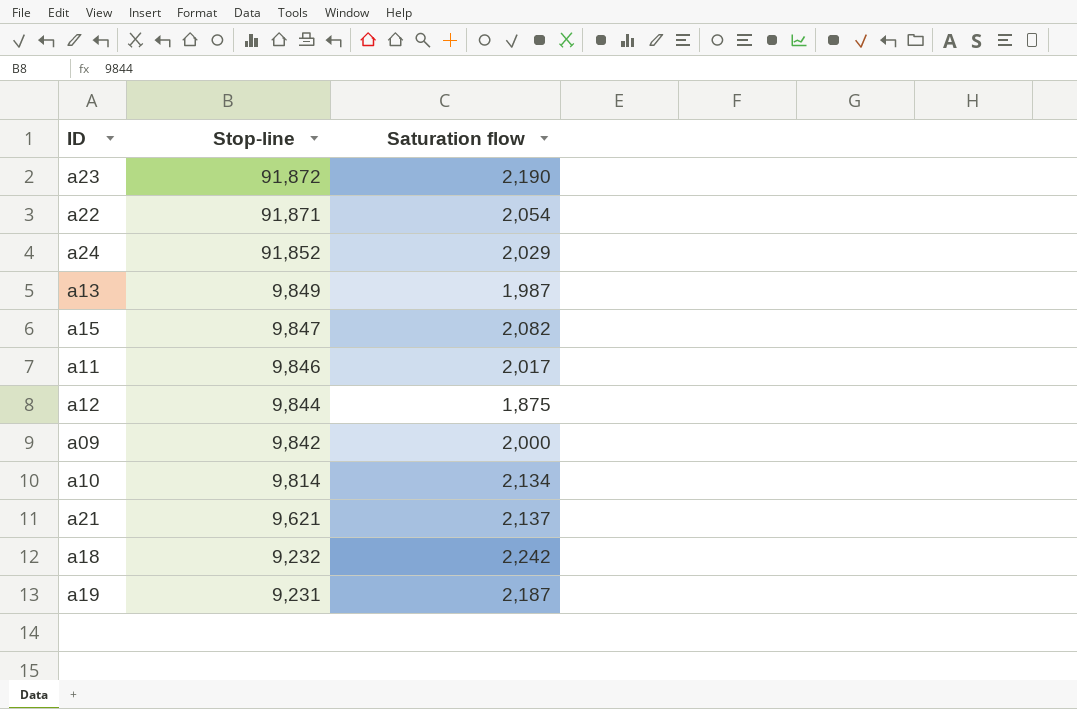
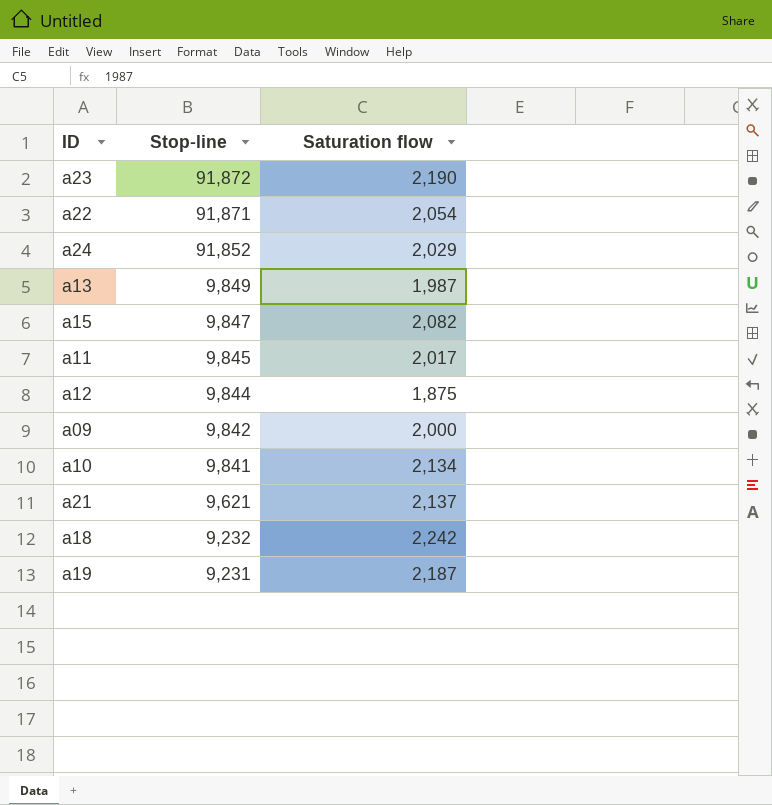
a11 | Stop-line: 9,846 -> 9,845
a10 | Stop-line: 9,814 -> 9,841

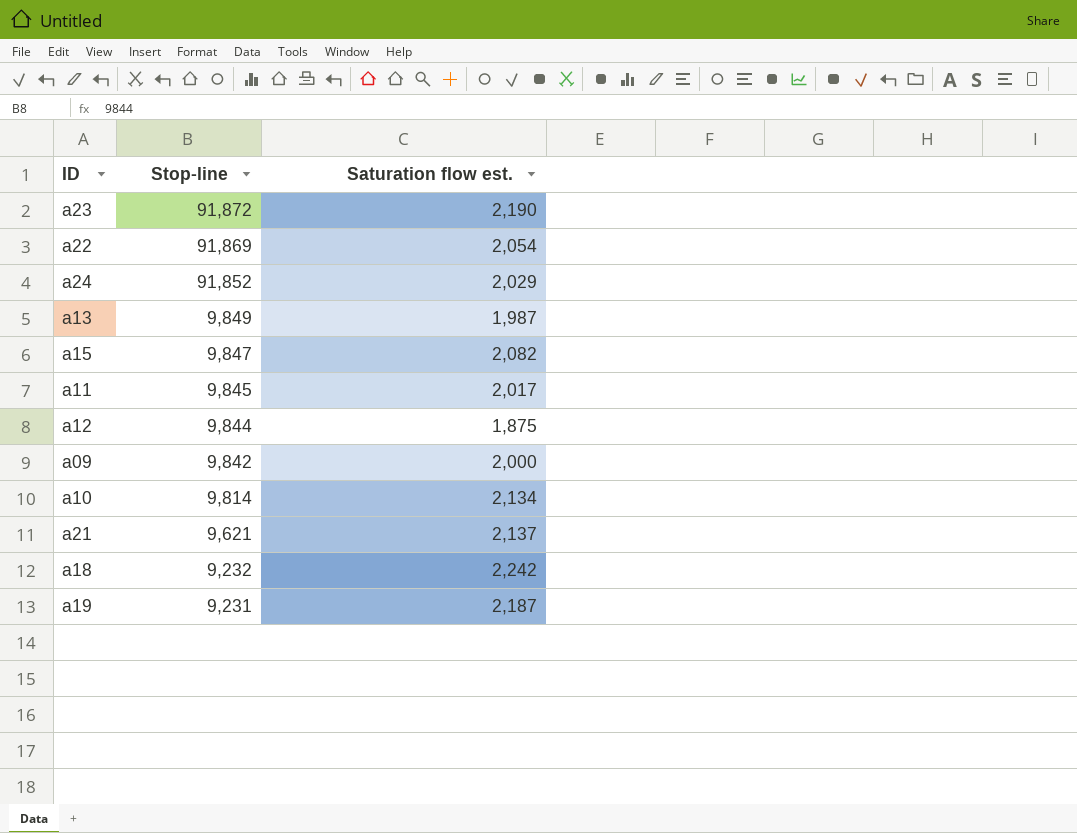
column name: Saturation flow -> Saturation flow est.
a22 | Stop-line: 91,871 -> 91,869
a10 | Stop-line: 9,841 -> 9,814

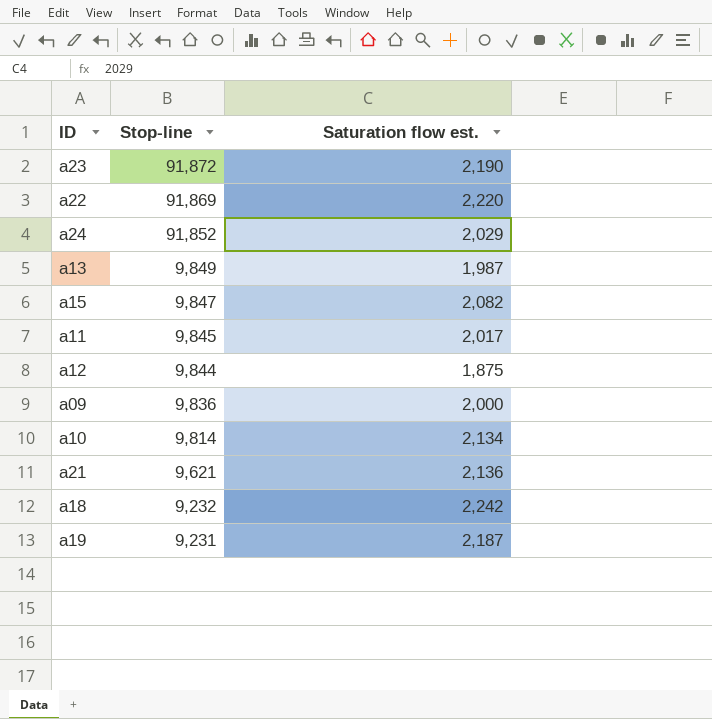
a22 | Saturation flow est.: 2,054 -> 2,220
a09 | Stop-line: 9,842 -> 9,836
a21 | Saturation flow est.: 2,137 -> 2,136

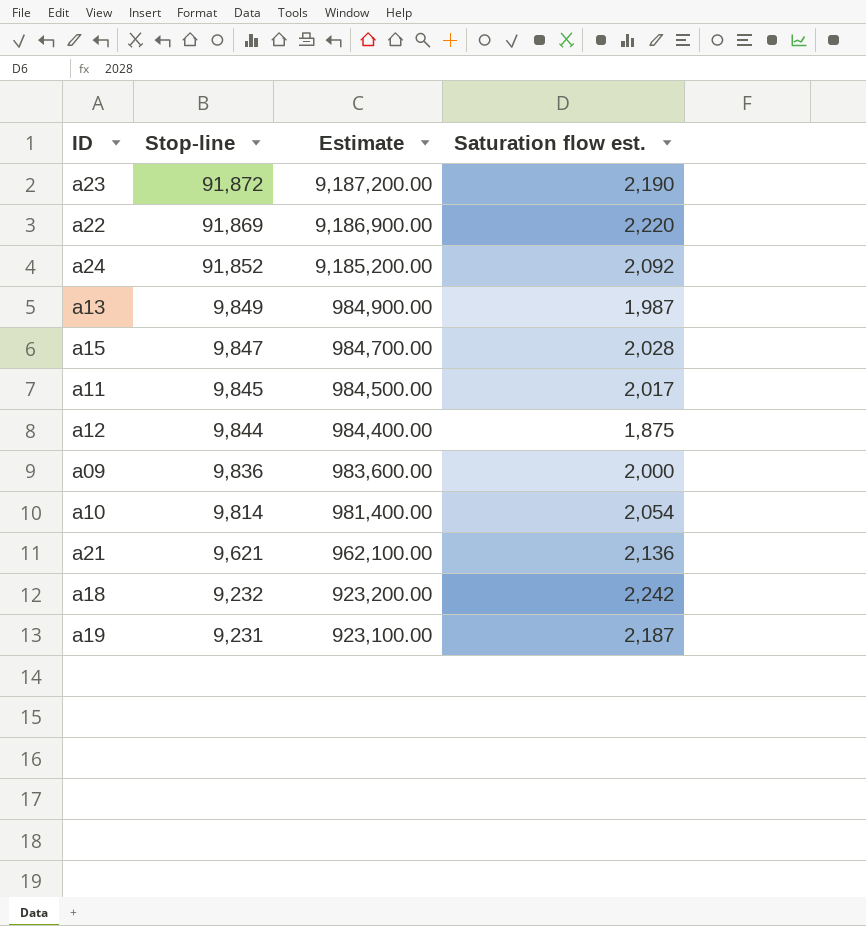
column Estimate | formula: none -> [Stop-line] * 100
a24 | Saturation flow est.: 2,029 -> 2,092
a15 | Saturation flow est.: 2,082 -> 2,028
a10 | Saturation flow est.: 2,134 -> 2,054

